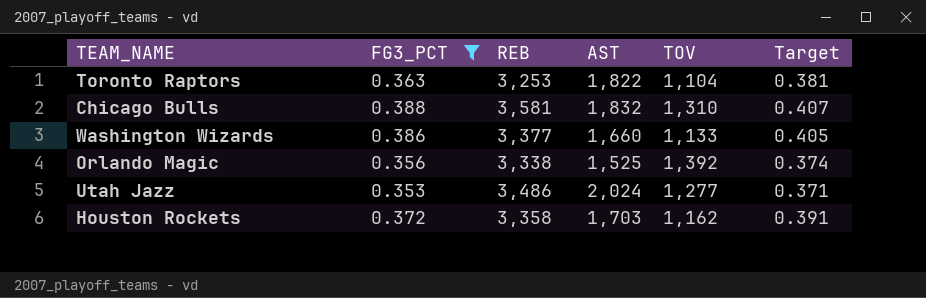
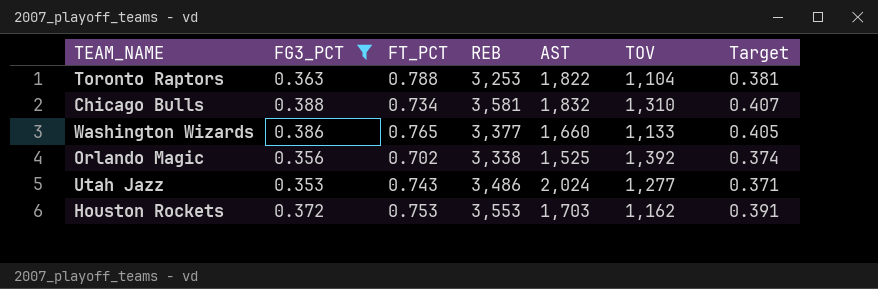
column FT_PCT | position: none -> 3
Houston Rockets | REB: 3,358 -> 3,553

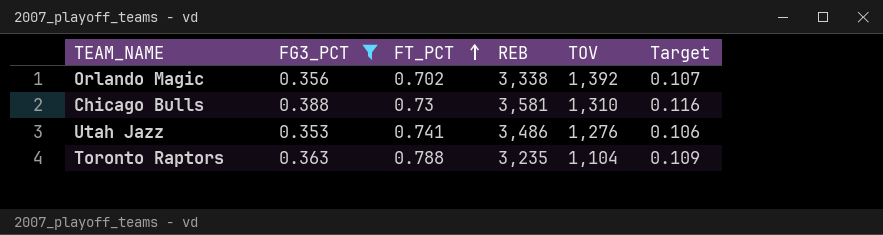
row order: none -> FT_PCT ascending
column AST | position: 5 -> none
column Target | formula: [FG3_PCT] * 1.05 -> [FG3_PCT] * 0.3
row Washington Wizards: 0.386 | 0.765 | 3,377 | 1,660 | 1,133 | 0.405 -> none
row Houston Rockets: 0.372 | 0.753 | 3,553 | 1,703 | 1,162 | 0.391 -> none
Chicago Bulls | FT_PCT: 0.734 -> 0.73
Utah Jazz | FT_PCT: 0.743 -> 0.741
Utah Jazz | TOV: 1,277 -> 1,276
Toronto Raptors | REB: 3,253 -> 3,235

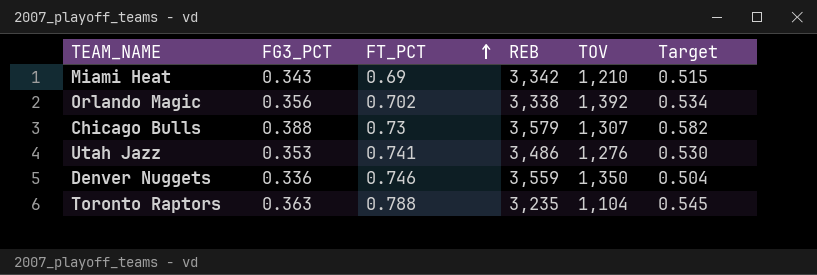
filter: FG3_PCT >= 0.353 -> none
column Target | formula: [FG3_PCT] * 0.3 -> [FG3_PCT] * 1.5
Chicago Bulls | REB: 3,581 -> 3,579
Chicago Bulls | TOV: 1,310 -> 1,307

